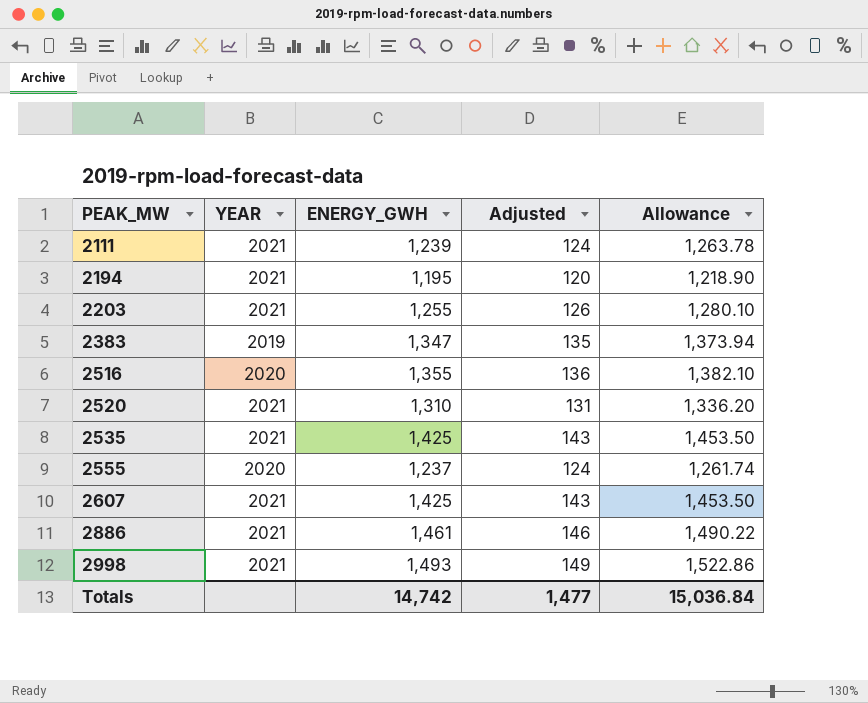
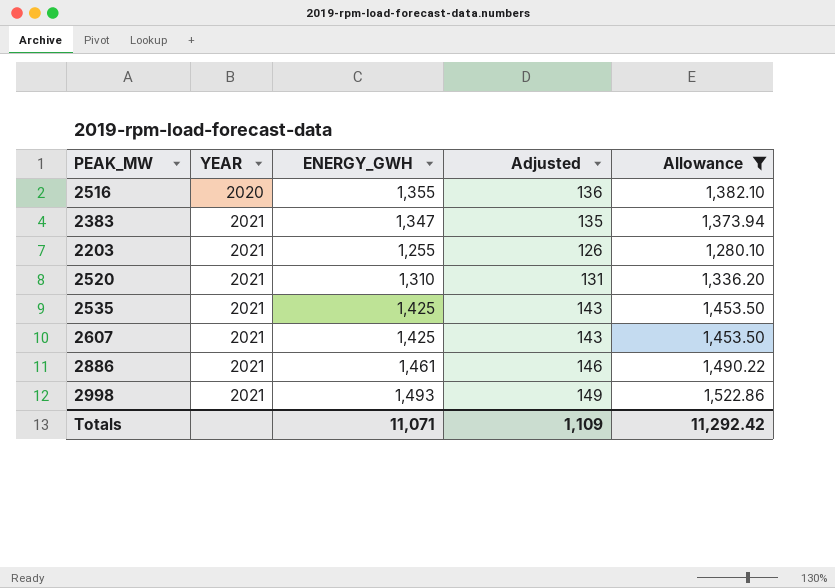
filter: none -> Allowance >= 1,280.10
row order: PEAK_MW ascending -> YEAR ascending
2383 | YEAR: 2019 -> 2021
Totals | ENERGY_GWH: 14,742 -> 11,071
Totals | Adjusted: 1,477 -> 1,109
Totals | Allowance: 15,036.84 -> 11,292.42

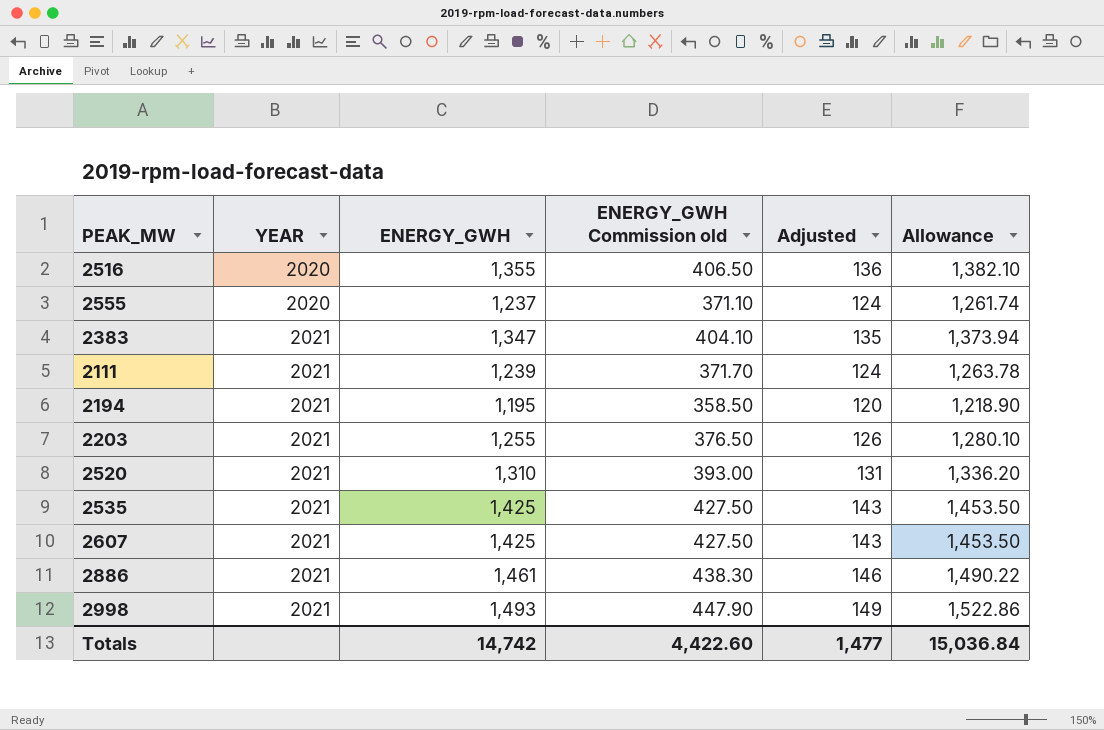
filter: Allowance >= 1,280.10 -> none
column ENERGY_GWH Commission old | formula: none -> [ENERGY_GWH] * 0.3
Totals | ENERGY_GWH: 11,071 -> 14,742
Totals | Adjusted: 1,109 -> 1,477
Totals | Allowance: 11,292.42 -> 15,036.84

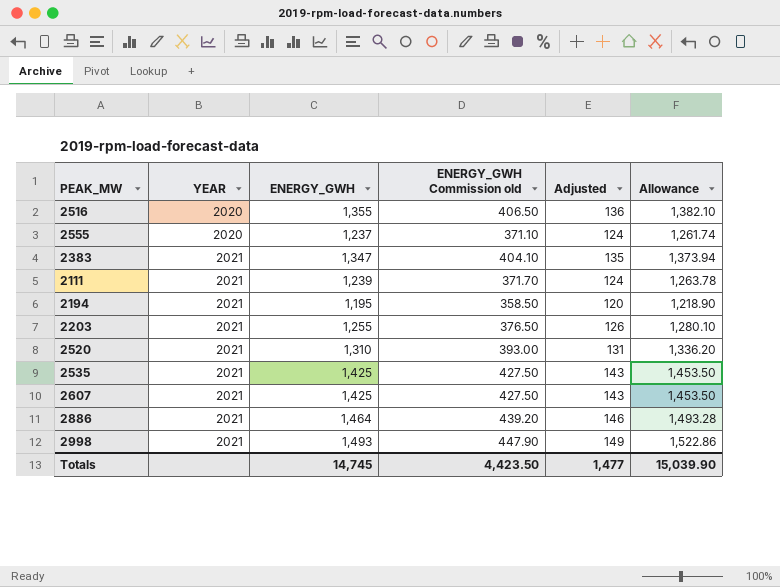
2886 | ENERGY_GWH: 1,461 -> 1,464
2886 | ENERGY_GWH Commission old: 438.30 -> 439.20
2886 | Allowance: 1,490.22 -> 1,493.28
Totals | ENERGY_GWH: 14,742 -> 14,745
Totals | ENERGY_GWH Commission old: 4,422.60 -> 4,423.50
Totals | Allowance: 15,036.84 -> 15,039.90

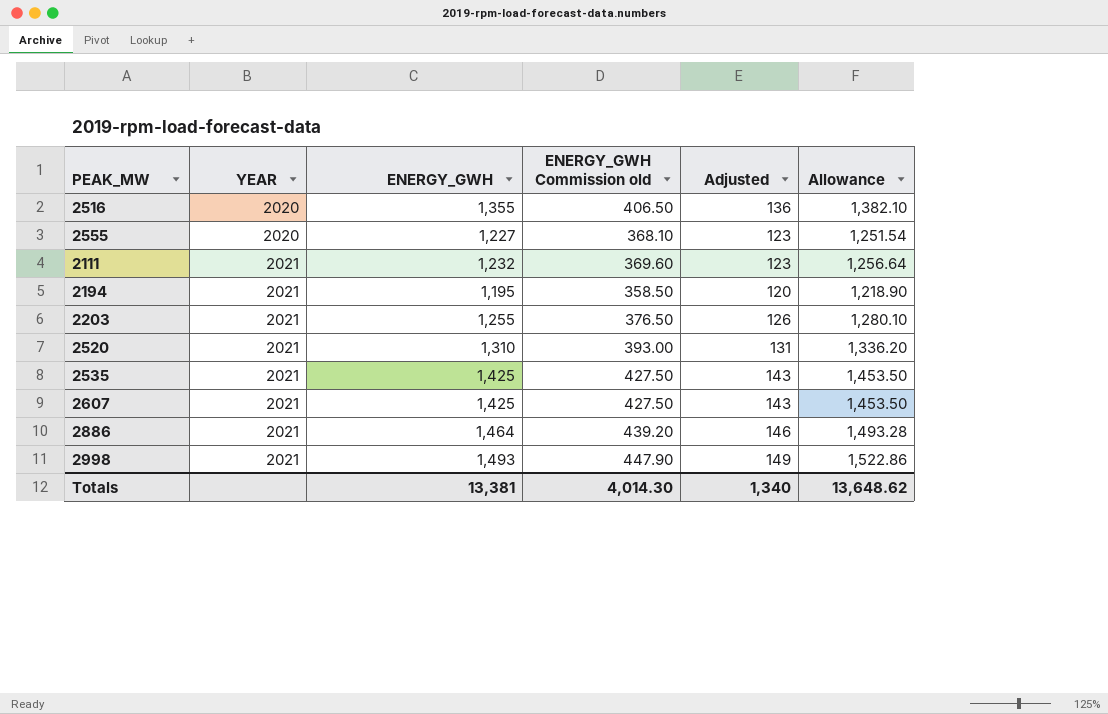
row 2383: 2021 | 1,347 | 404.10 | 135 | 1,373.94 -> none
2555 | ENERGY_GWH: 1,237 -> 1,227
2555 | ENERGY_GWH Commission old: 371.10 -> 368.10
2555 | Adjusted: 124 -> 123
2555 | Allowance: 1,261.74 -> 1,251.54
2111 | ENERGY_GWH: 1,239 -> 1,232
2111 | ENERGY_GWH Commission old: 371.70 -> 369.60
2111 | Adjusted: 124 -> 123
2111 | Allowance: 1,263.78 -> 1,256.64
Totals | ENERGY_GWH: 14,745 -> 13,381
Totals | ENERGY_GWH Commission old: 4,423.50 -> 4,014.30
Totals | Adjusted: 1,477 -> 1,340
Totals | Allowance: 15,039.90 -> 13,648.62

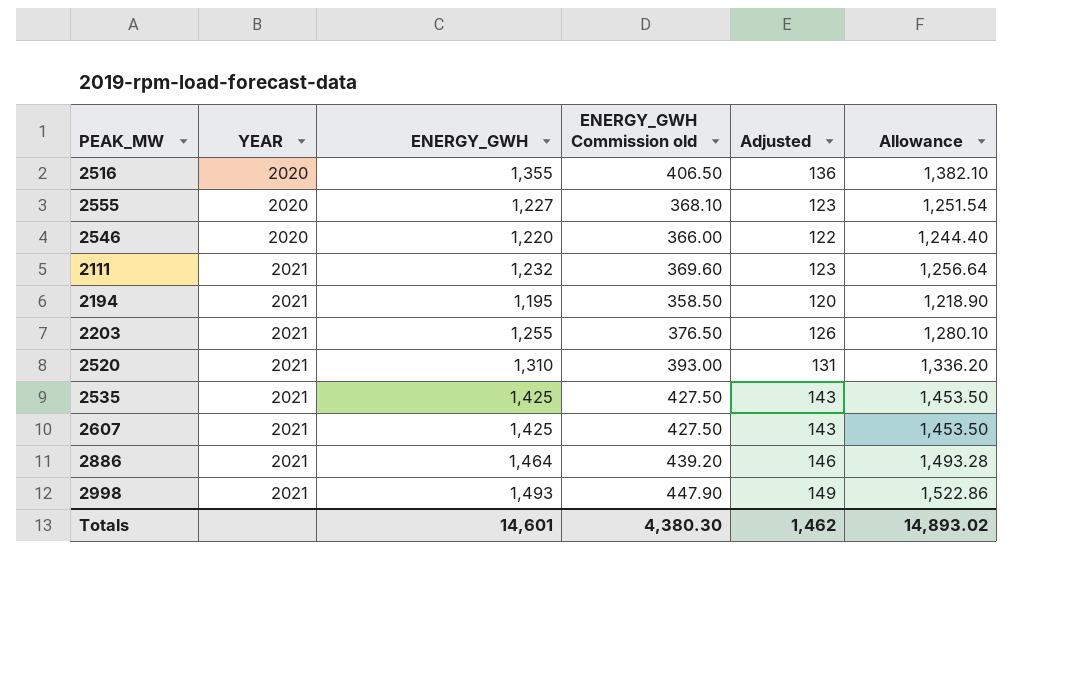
row 2546: none -> 2020 | 1,220 | 366.00 | 122 | 1,244.40
Totals | ENERGY_GWH: 13,381 -> 14,601
Totals | ENERGY_GWH Commission old: 4,014.30 -> 4,380.30
Totals | Adjusted: 1,340 -> 1,462
Totals | Allowance: 13,648.62 -> 14,893.02

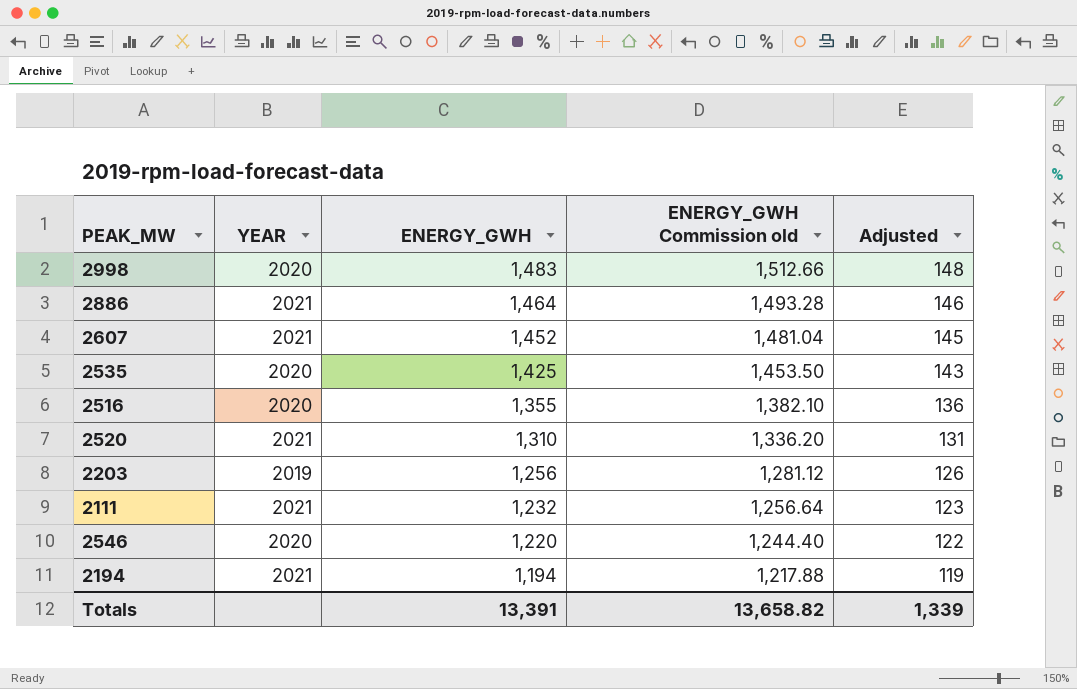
row order: YEAR ascending -> ENERGY_GWH descending
column Allowance | formula: [ENERGY_GWH] * 1.02 -> none
column ENERGY_GWH Commission old | formula: [ENERGY_GWH] * 0.3 -> [ENERGY_GWH] * 1.02
row 2555: 2020 | 1,227 | 368.10 | 123 | 1,251.54 -> none
2998 | YEAR: 2021 -> 2020
2998 | ENERGY_GWH: 1,493 -> 1,483
2998 | Adjusted: 149 -> 148
2607 | ENERGY_GWH: 1,425 -> 1,452
2607 | Adjusted: 143 -> 145
2535 | YEAR: 2021 -> 2020
2203 | YEAR: 2021 -> 2019
2203 | ENERGY_GWH: 1,255 -> 1,256
2194 | ENERGY_GWH: 1,195 -> 1,194
2194 | Adjusted: 120 -> 119
Totals | ENERGY_GWH: 14,601 -> 13,391
Totals | ENERGY_GWH Commission old: 4,380.30 -> 13,658.82
Totals | Adjusted: 1,462 -> 1,339

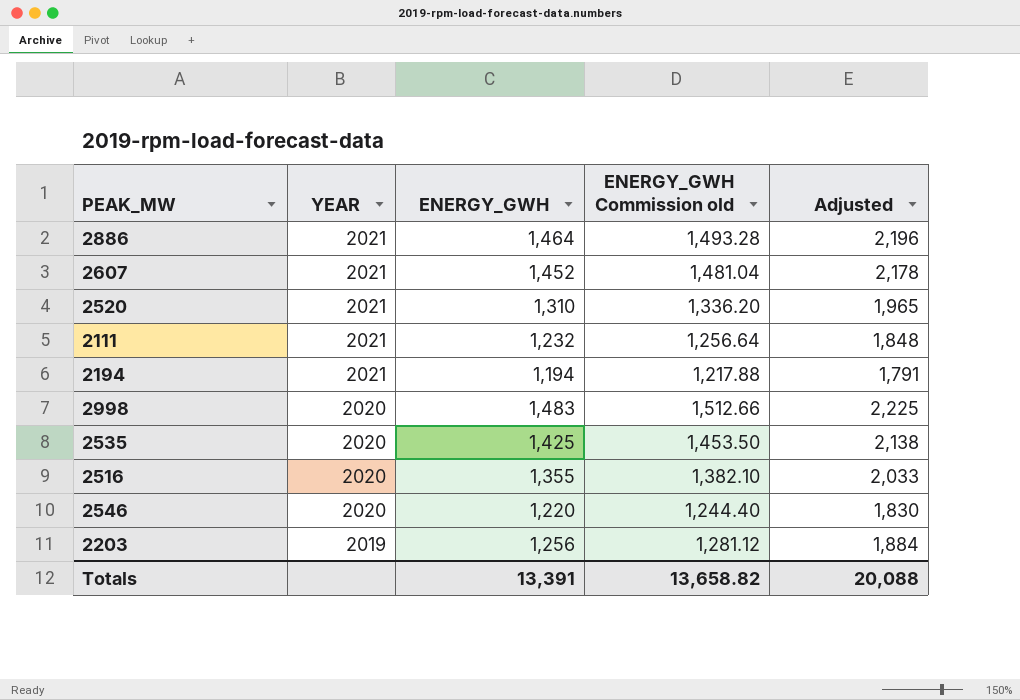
row order: ENERGY_GWH descending -> YEAR descending
column Adjusted | formula: [ENERGY_GWH] * 0.1 -> [ENERGY_GWH] * 1.5
Totals | Adjusted: 1,339 -> 20,088

